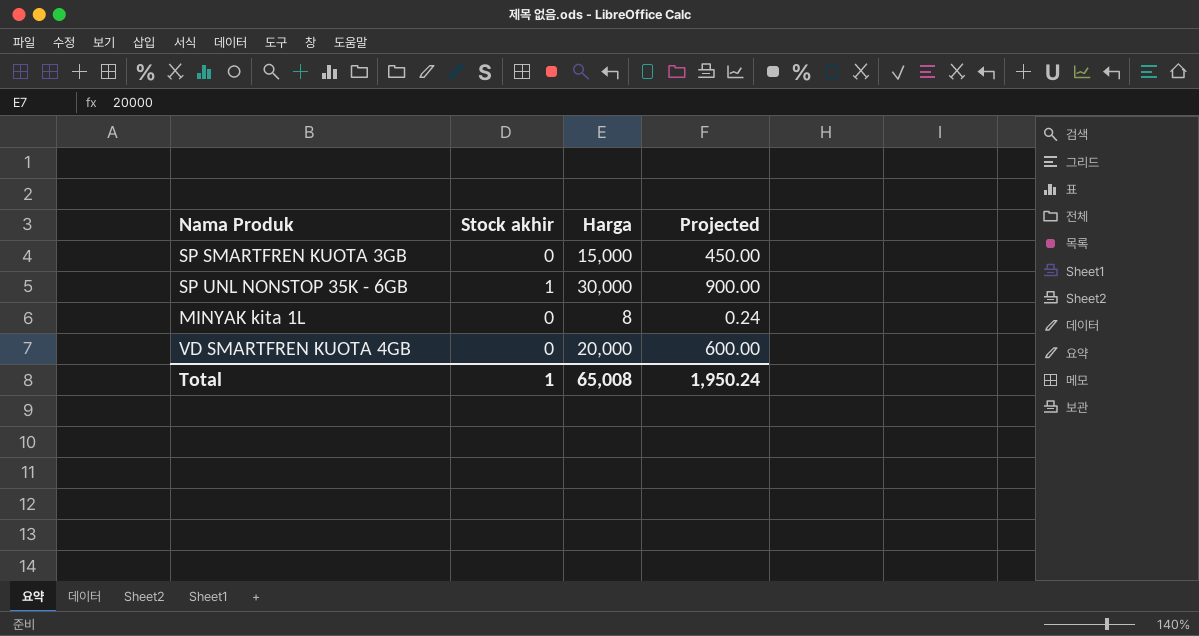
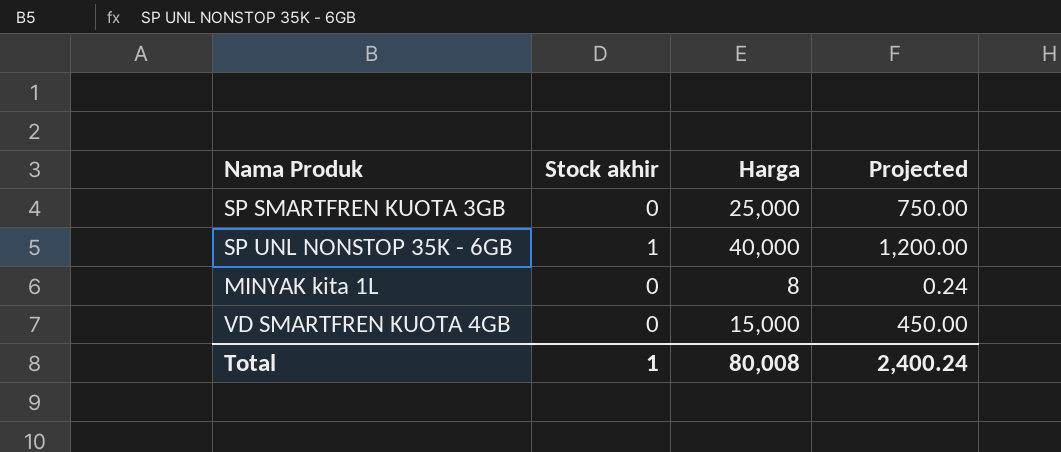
SP SMARTFREN KUOTA 3GB | Harga: 15,000 -> 25,000
SP SMARTFREN KUOTA 3GB | Projected: 450.00 -> 750.00
SP UNL NONSTOP 35K - 6GB | Harga: 30,000 -> 40,000
SP UNL NONSTOP 35K - 6GB | Projected: 900.00 -> 1,200.00
VD SMARTFREN KUOTA 4GB | Harga: 20,000 -> 15,000
VD SMARTFREN KUOTA 4GB | Projected: 600.00 -> 450.00
Total | Harga: 65,008 -> 80,008
Total | Projected: 1,950.24 -> 2,400.24

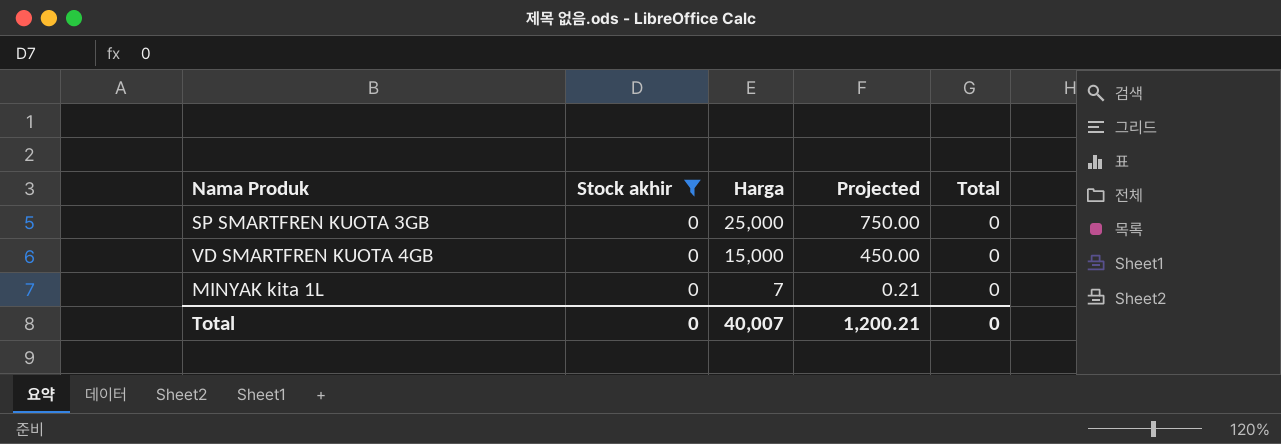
filter: none -> Stock akhir = 0
row order: none -> Harga descending
column Total | position: none -> 5
MINYAK kita 1L | Harga: 8 -> 7
MINYAK kita 1L | Projected: 0.24 -> 0.21
Total | Stock akhir: 1 -> 0
Total | Harga: 80,008 -> 40,007
Total | Projected: 2,400.24 -> 1,200.21

